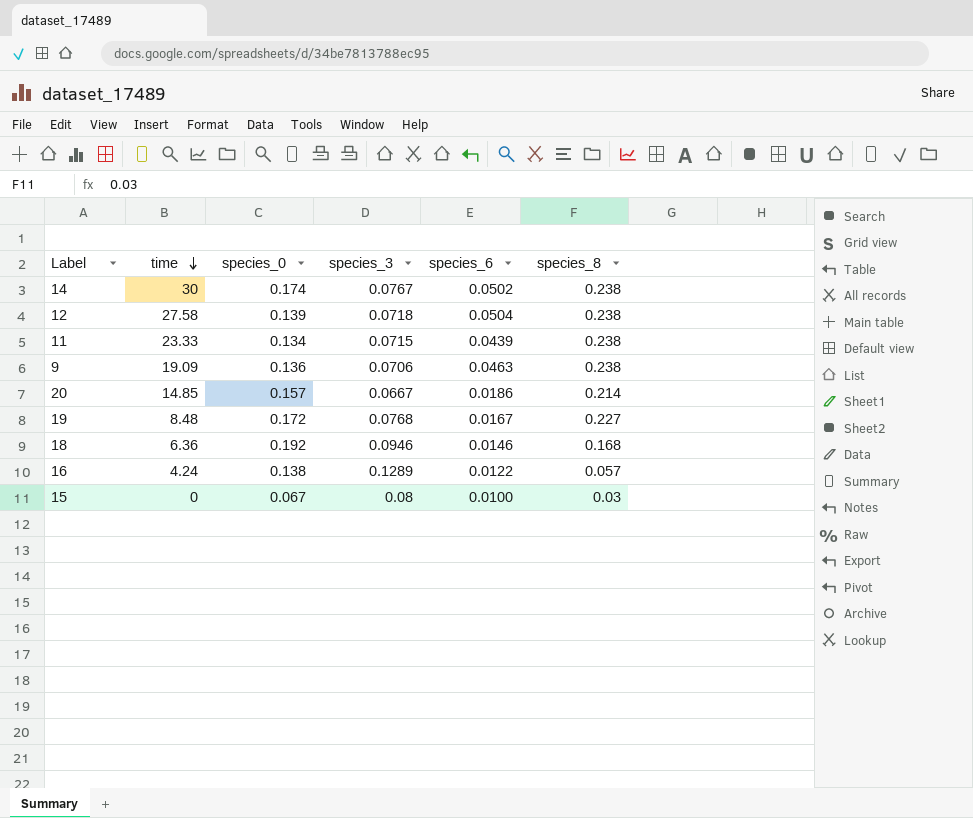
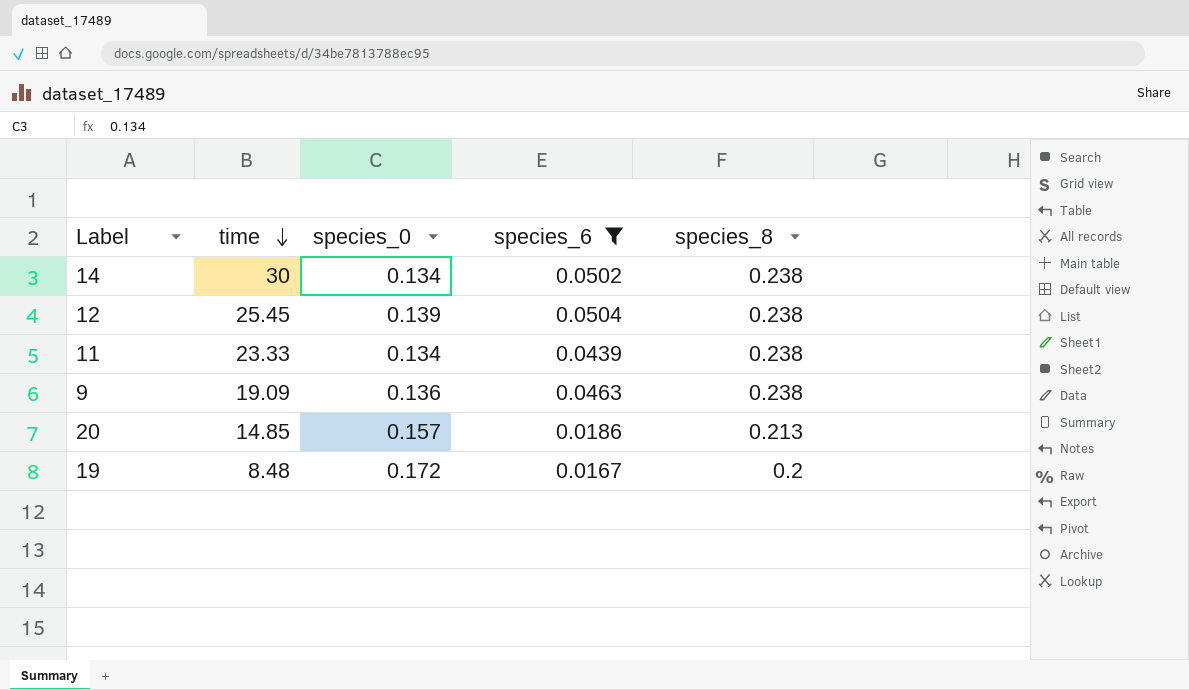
filter: none -> species_6 >= 0.0167
column species_3 | position: 4 -> none
14 | species_0: 0.174 -> 0.134
12 | time: 27.58 -> 25.45
20 | species_8: 0.214 -> 0.213
19 | species_8: 0.227 -> 0.2

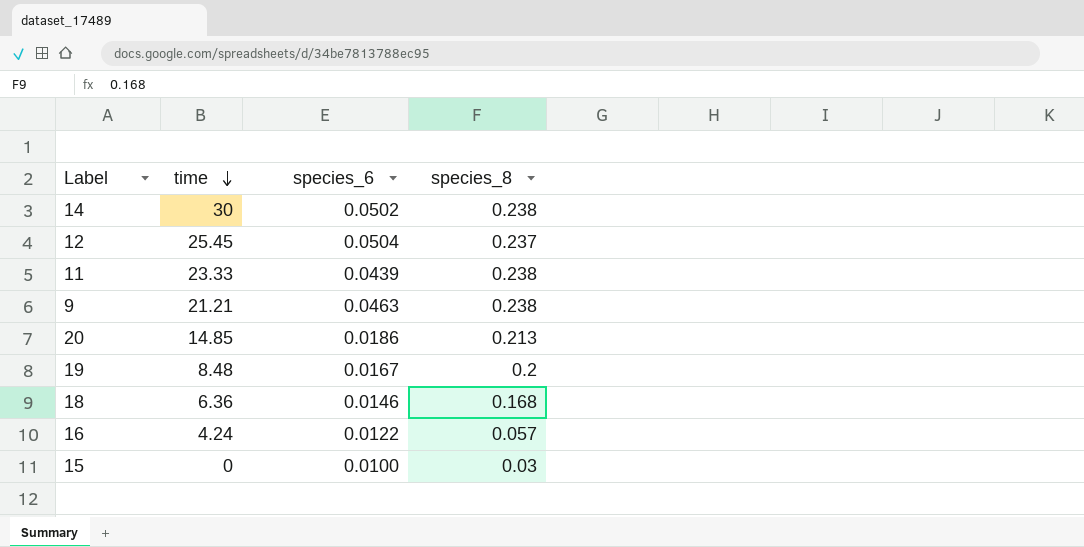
filter: species_6 >= 0.0167 -> none
column species_0 | position: 3 -> none
12 | species_8: 0.238 -> 0.237
9 | time: 19.09 -> 21.21

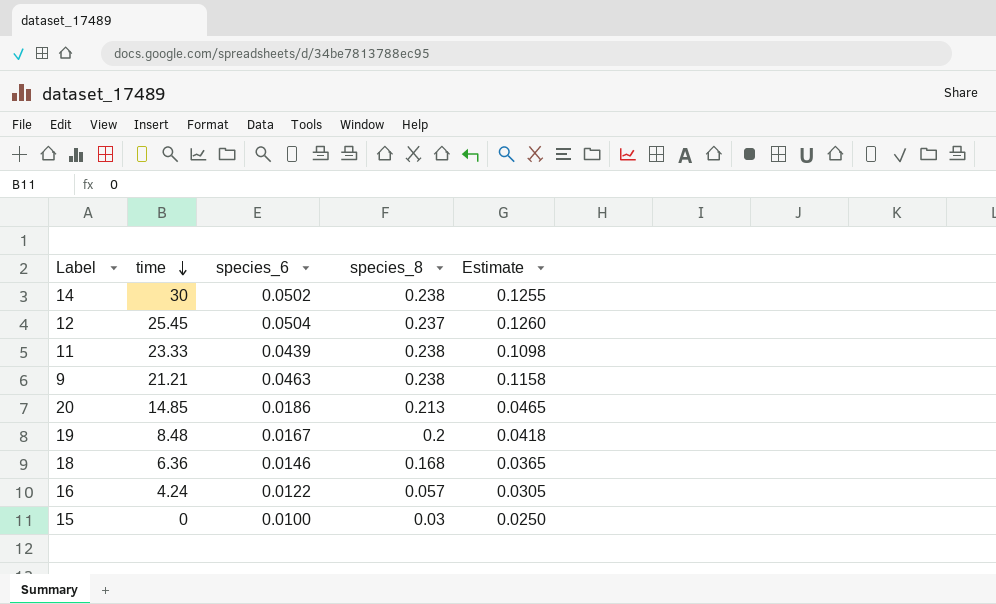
column Estimate | formula: none -> [species_6] * 2.5

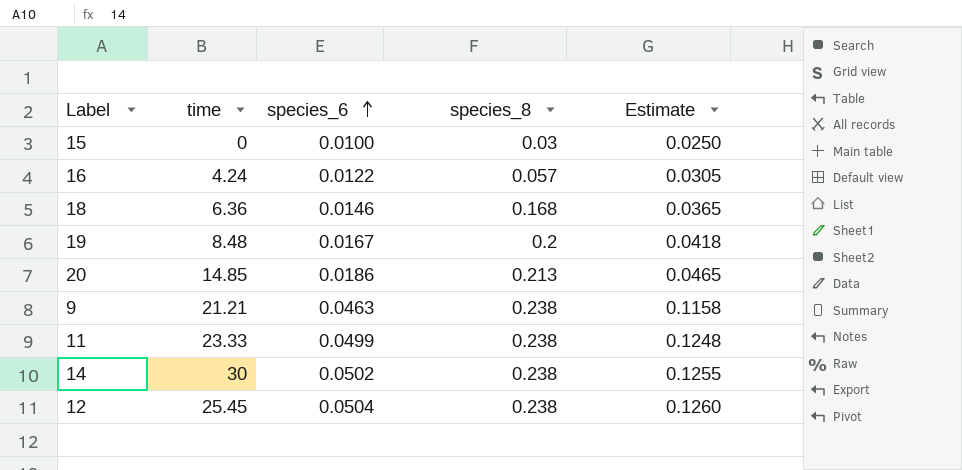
row order: time descending -> species_6 ascending
11 | species_6: 0.0439 -> 0.0499
11 | Estimate: 0.1098 -> 0.1248
12 | species_8: 0.237 -> 0.238

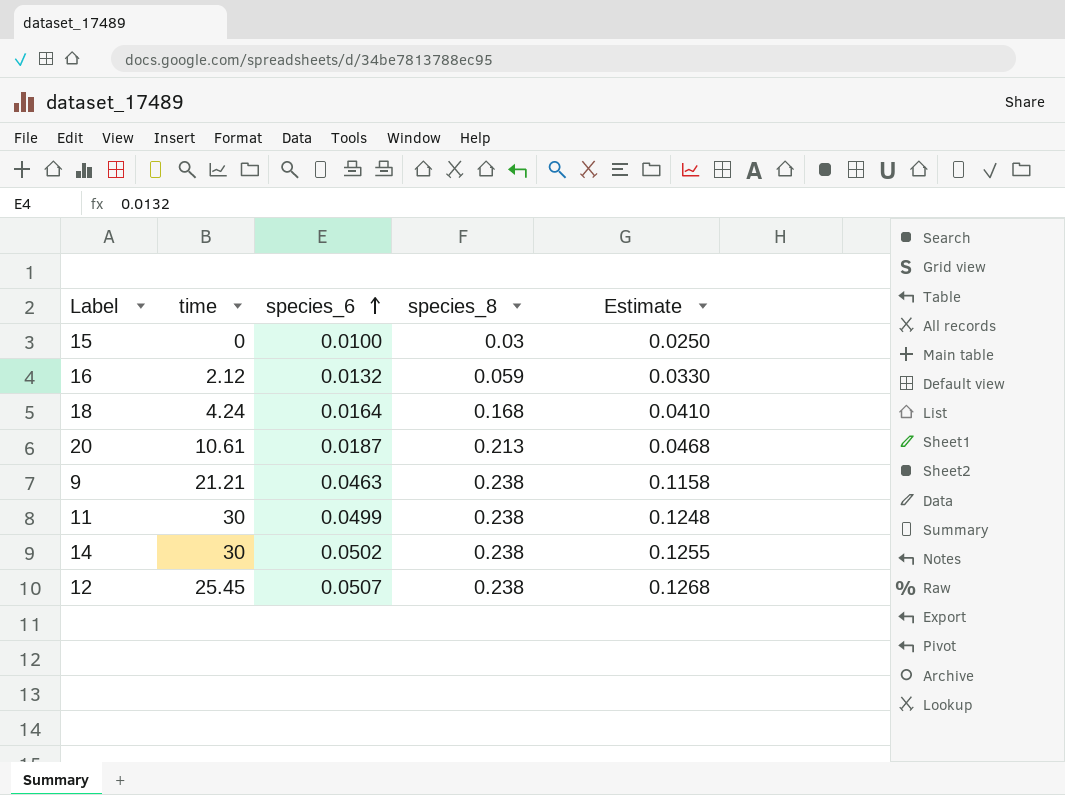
row 19: 8.48 | 0.0167 | 0.2 | 0.0418 -> none
16 | time: 4.24 -> 2.12
16 | species_6: 0.0122 -> 0.0132
16 | species_8: 0.057 -> 0.059
16 | Estimate: 0.0305 -> 0.0330
18 | time: 6.36 -> 4.24
18 | species_6: 0.0146 -> 0.0164
18 | Estimate: 0.0365 -> 0.0410
20 | time: 14.85 -> 10.61
20 | species_6: 0.0186 -> 0.0187
20 | Estimate: 0.0465 -> 0.0468
11 | time: 23.33 -> 30
12 | species_6: 0.0504 -> 0.0507
12 | Estimate: 0.1260 -> 0.1268

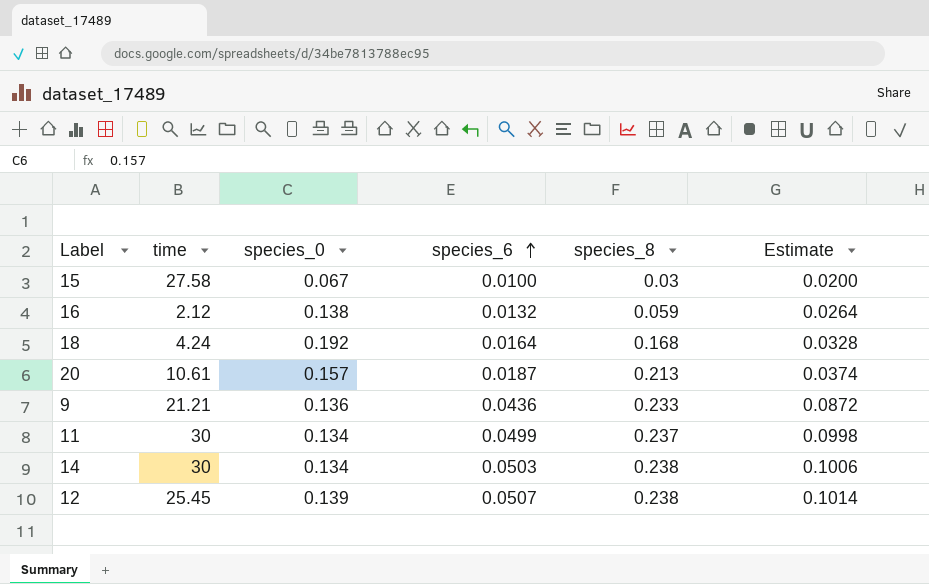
column species_0 | position: none -> 3
column Estimate | formula: [species_6] * 2.5 -> [species_6] * 2
15 | time: 0 -> 27.58
9 | species_6: 0.0463 -> 0.0436
9 | species_8: 0.238 -> 0.233
11 | species_8: 0.238 -> 0.237
14 | species_6: 0.0502 -> 0.0503

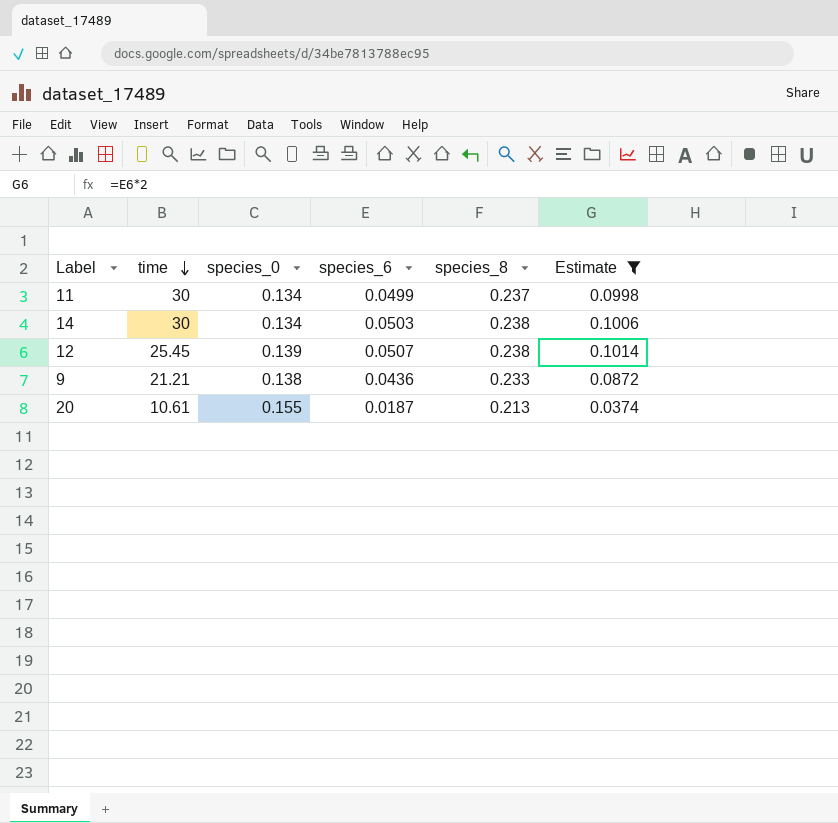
filter: none -> Estimate >= 0.0374
row order: species_6 ascending -> time descending
9 | species_0: 0.136 -> 0.138
20 | species_0: 0.157 -> 0.155

